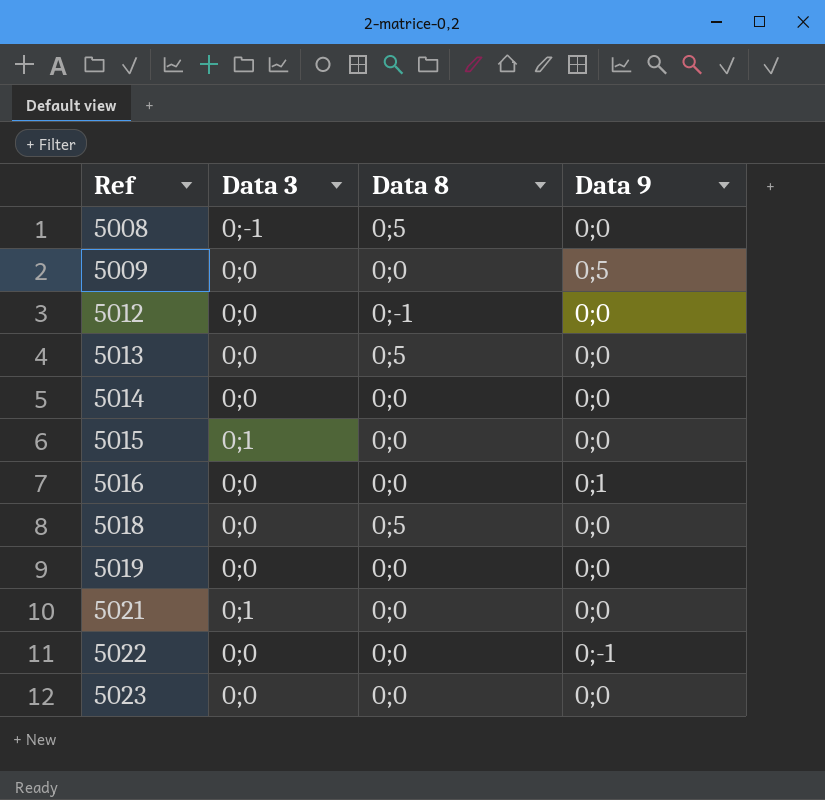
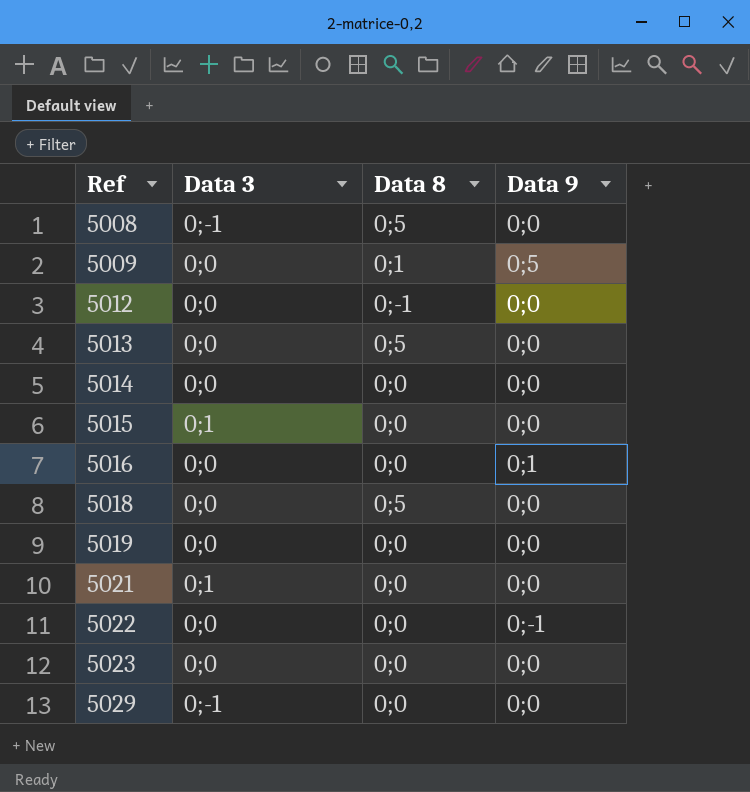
5009 | Data 8: 0;0 -> 0;1
row 5029: none -> 0;-1 | 0;0 | 0;0

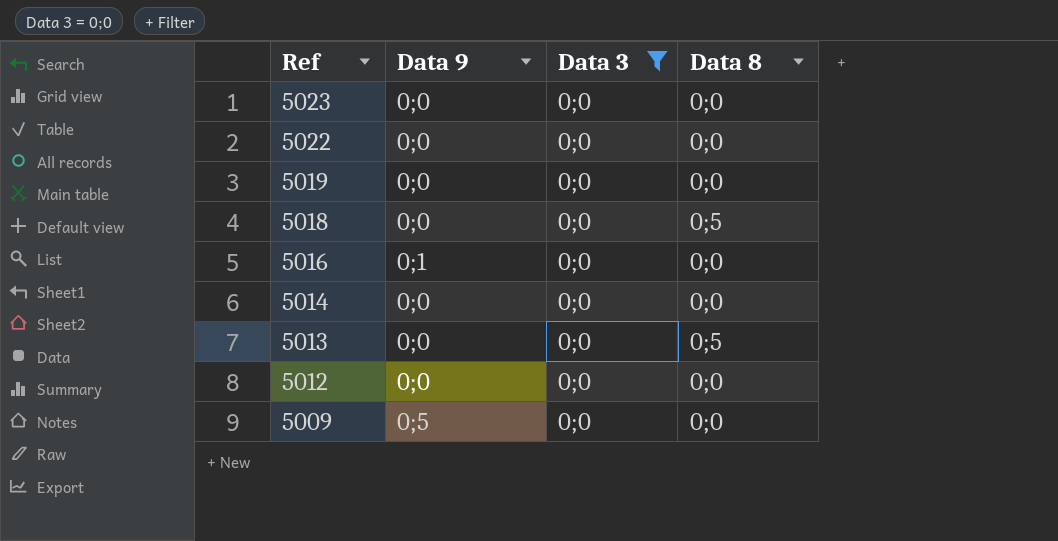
filter: none -> Data 3 = 0;0
row order: Ref ascending -> Ref descending
column Data 9 | position: 4 -> 2
5022 | Data 9: 0;-1 -> 0;0
5012 | Data 8: 0;-1 -> 0;0
5009 | Data 8: 0;1 -> 0;0

